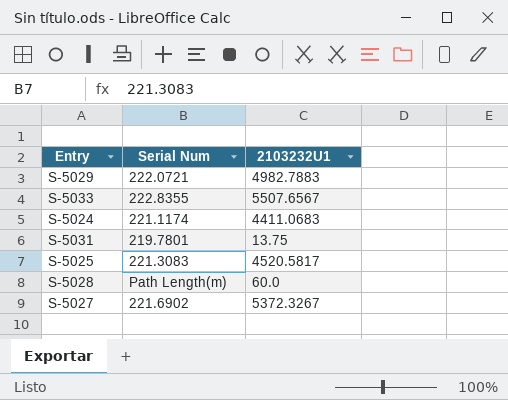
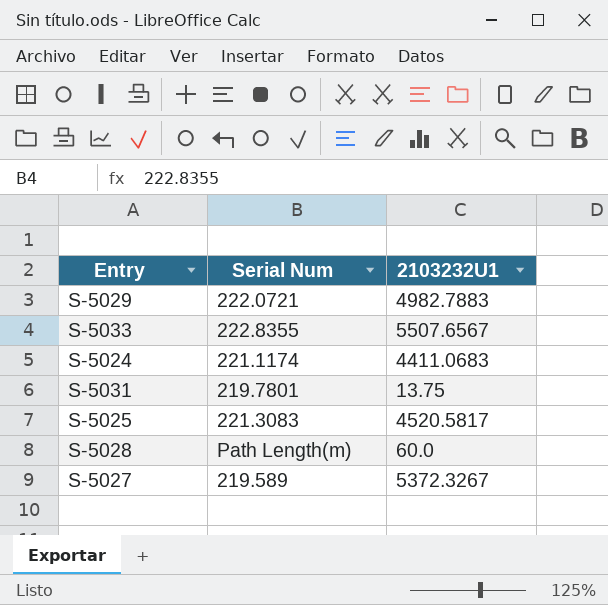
S-5027 | Serial Num: 221.6902 -> 219.589

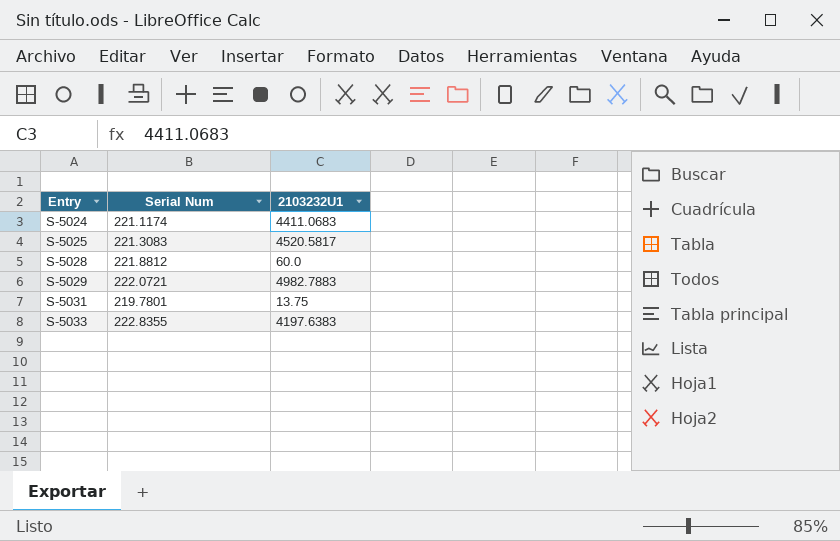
row order: none -> Entry ascending
row S-5027: 219.589 | 5372.3267 -> none
S-5028 | Serial Num: Path Length(m) -> 221.8812
S-5033 | 2103232U1: 5507.6567 -> 4197.6383

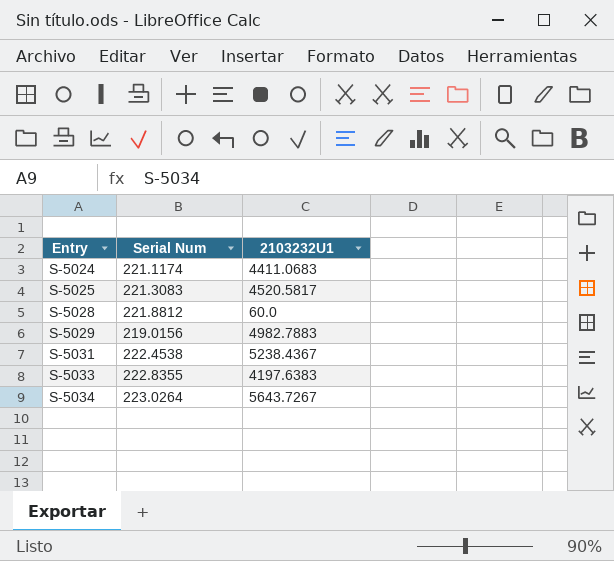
S-5029 | Serial Num: 222.0721 -> 219.0156
S-5031 | Serial Num: 219.7801 -> 222.4538
S-5031 | 2103232U1: 13.75 -> 5238.4367
row S-5034: none -> 223.0264 | 5643.7267

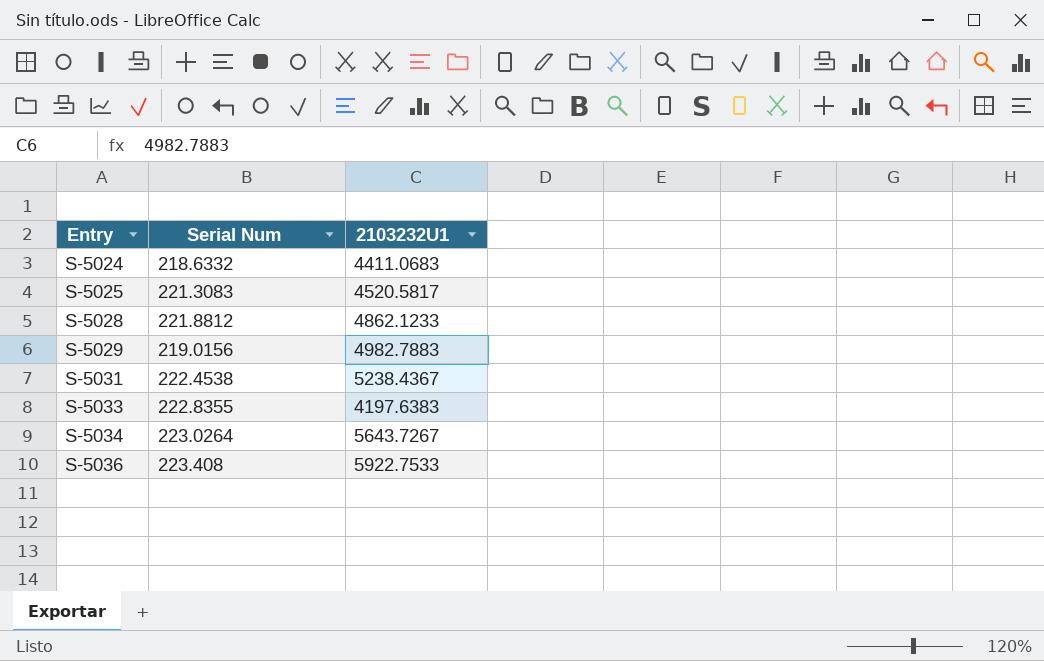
S-5024 | Serial Num: 221.1174 -> 218.6332
S-5028 | 2103232U1: 60.0 -> 4862.1233
row S-5036: none -> 223.408 | 5922.7533

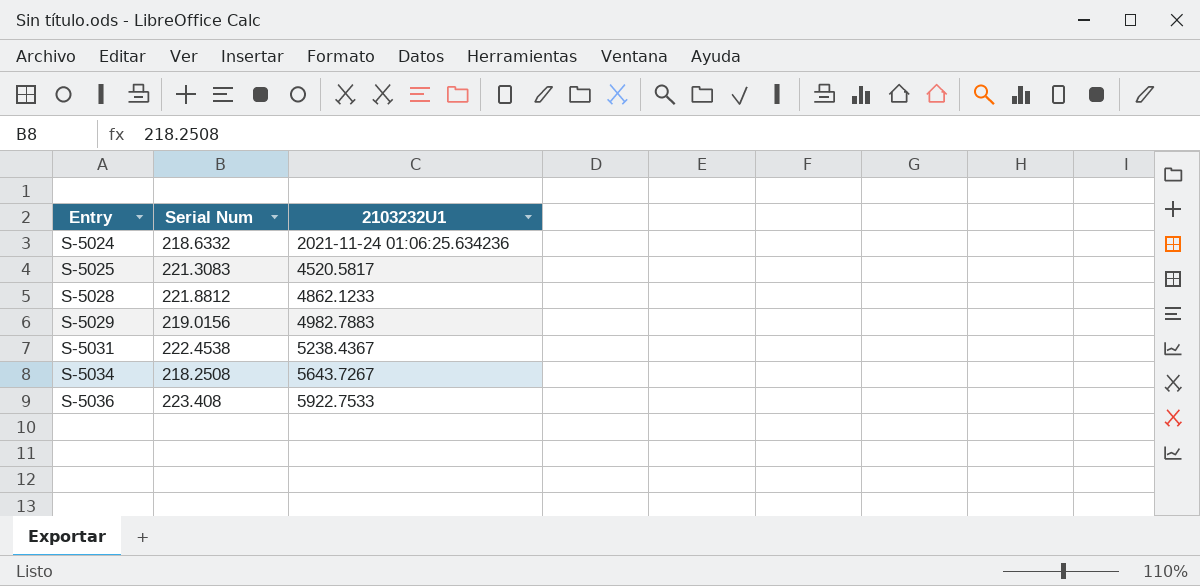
row S-5033: 222.8355 | 4197.6383 -> none
S-5024 | 2103232U1: 4411.0683 -> 2021-11-24 01:06:25.634236
S-5034 | Serial Num: 223.0264 -> 218.2508

